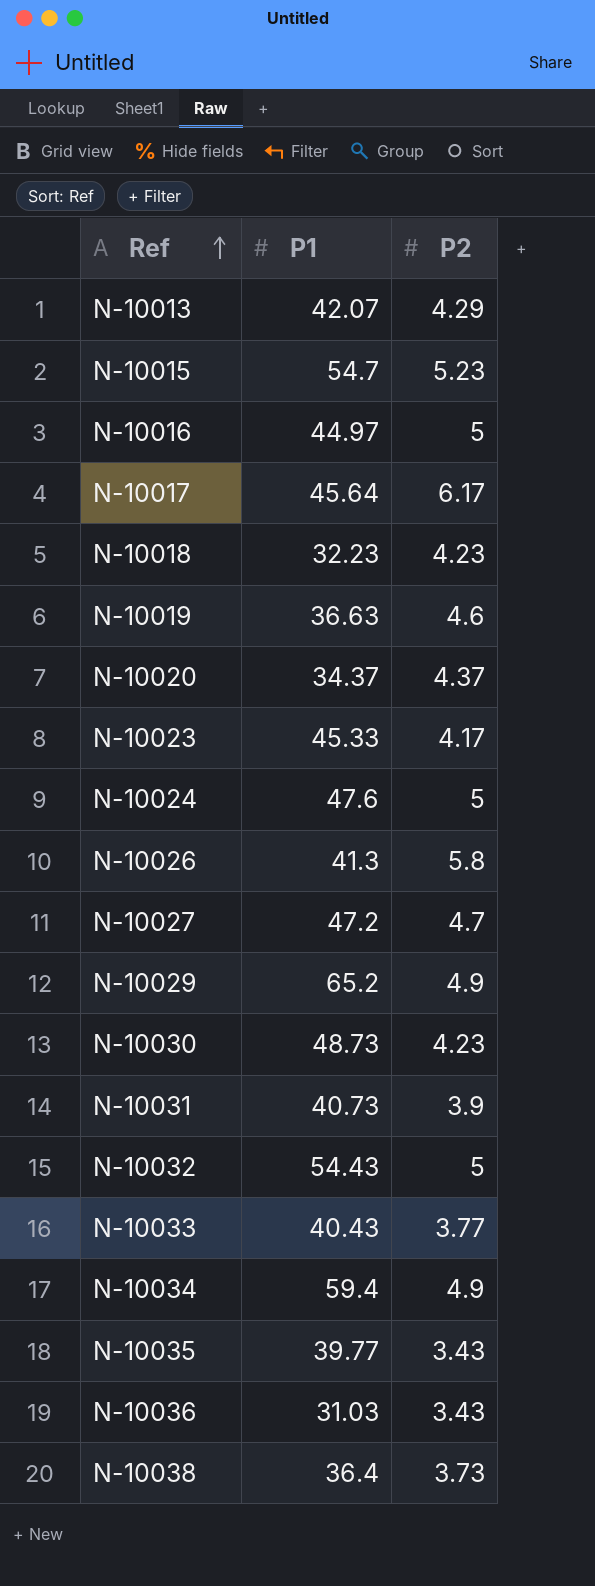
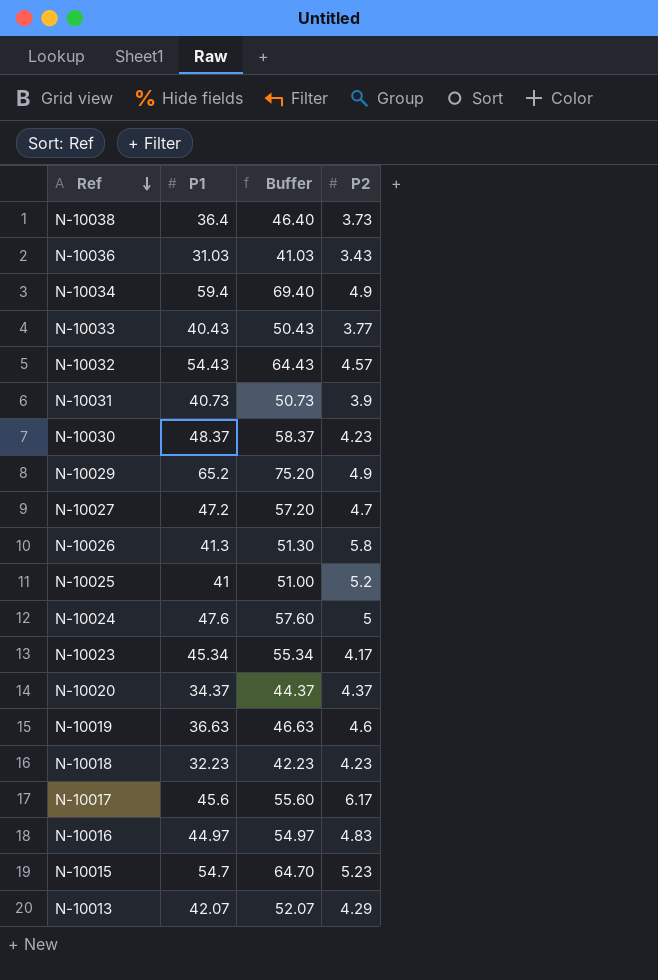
row order: Ref ascending -> Ref descending
column Buffer | formula: none -> [P1] + 10
row N-10035: 39.77 | 3.43 -> none
N-10032 | P2: 5 -> 4.57
N-10030 | P1: 48.73 -> 48.37
row N-10025: none -> 41 | 51.00 | 5.2
N-10023 | P1: 45.33 -> 45.34
N-10017 | P1: 45.64 -> 45.6
N-10016 | P2: 5 -> 4.83

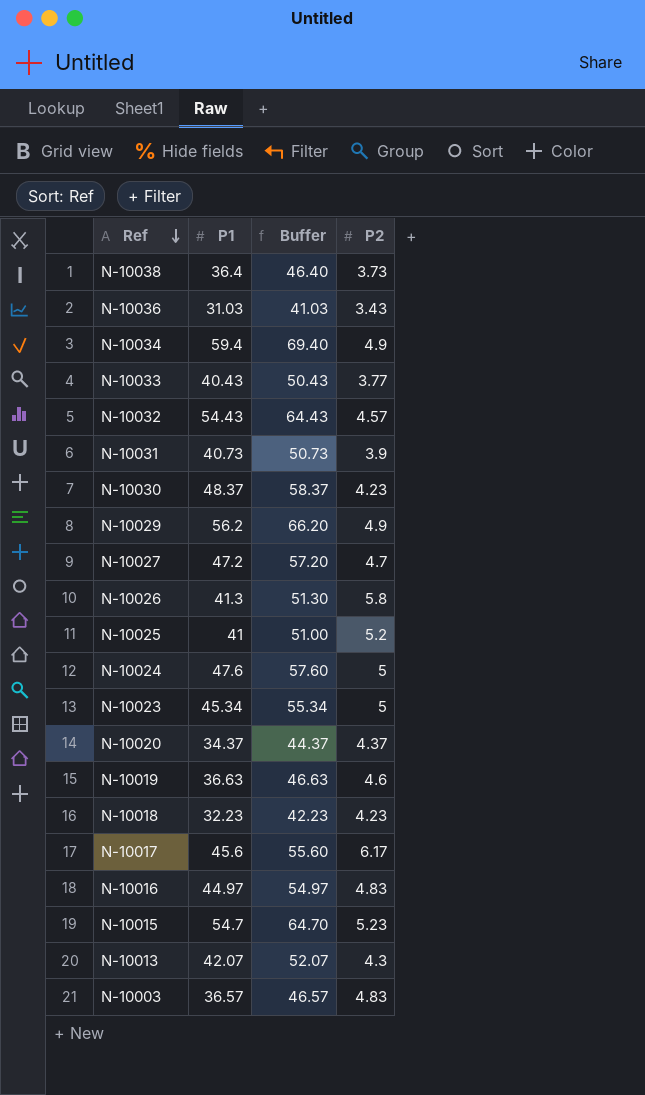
N-10029 | P1: 65.2 -> 56.2
N-10029 | Buffer: 75.20 -> 66.20
N-10023 | P2: 4.17 -> 5
N-10013 | P2: 4.29 -> 4.3
row N-10003: none -> 36.57 | 46.57 | 4.83

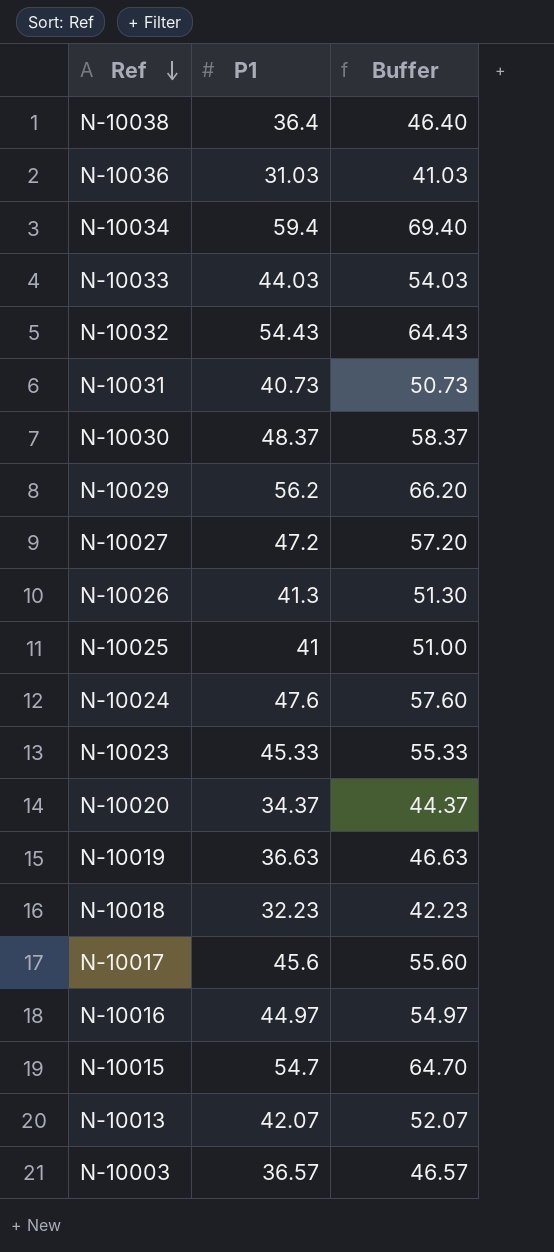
column P2 | position: 4 -> none
N-10033 | P1: 40.43 -> 44.03
N-10033 | Buffer: 50.43 -> 54.03
N-10023 | P1: 45.34 -> 45.33
N-10023 | Buffer: 55.34 -> 55.33

